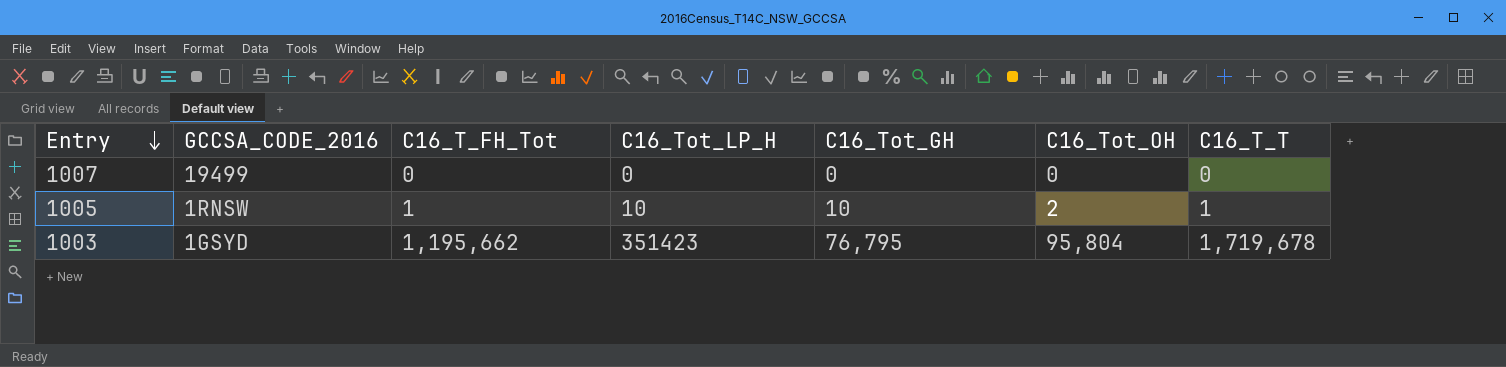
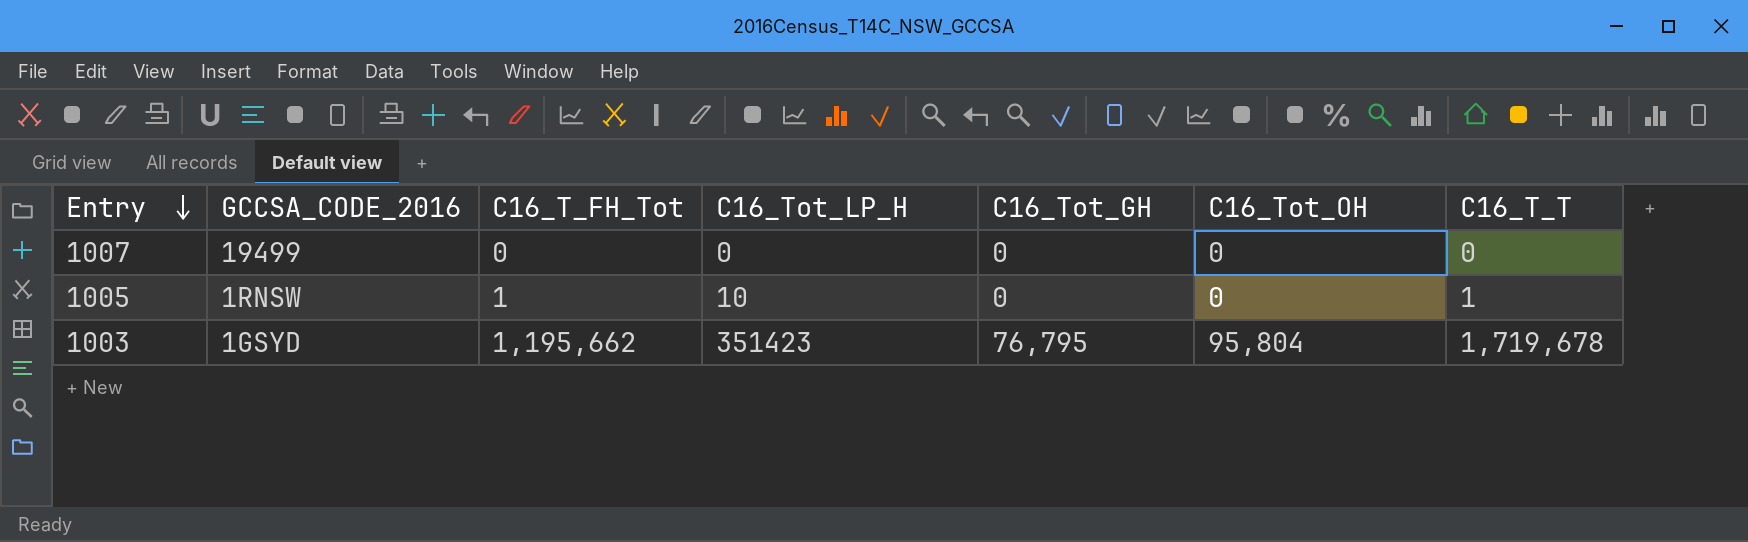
1005 | C16_Tot_GH: 10 -> 0
1005 | C16_Tot_OH: 2 -> 0

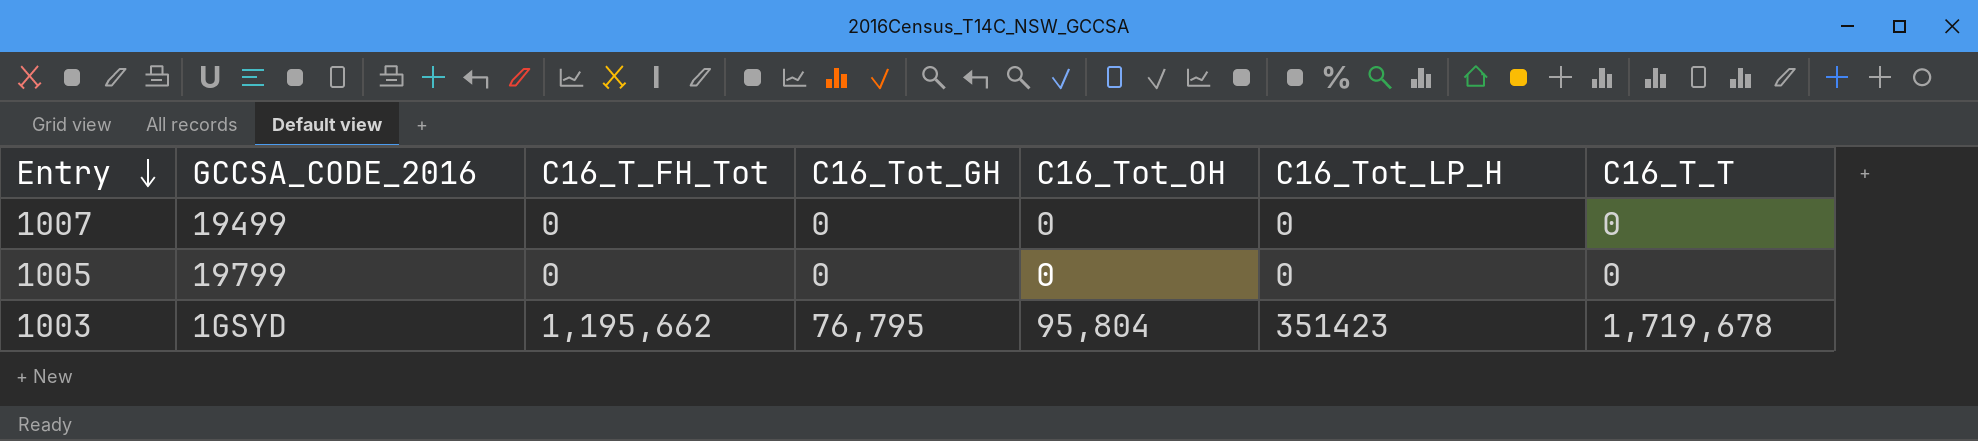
column C16_Tot_LP_H | position: 4 -> 6
1005 | GCCSA_CODE_2016: 1RNSW -> 19799
1005 | C16_T_FH_Tot: 1 -> 0
1005 | C16_Tot_LP_H: 10 -> 0
1005 | C16_T_T: 1 -> 0

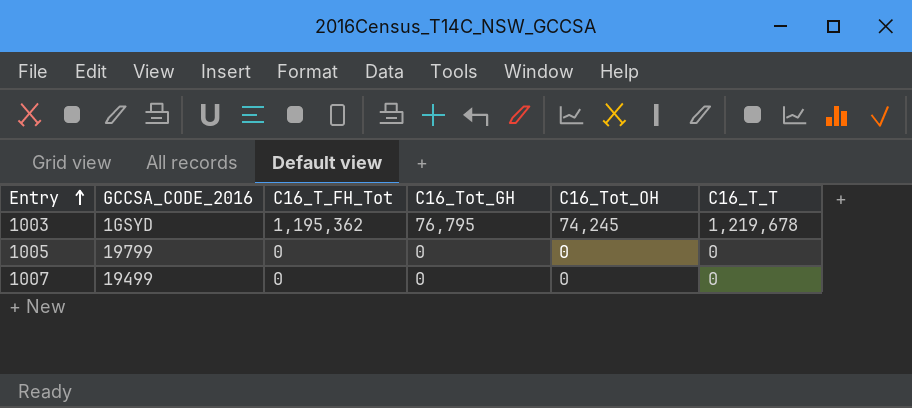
row order: Entry descending -> Entry ascending
column C16_Tot_LP_H | position: 6 -> none
1003 | C16_T_FH_Tot: 1,195,662 -> 1,195,362
1003 | C16_Tot_OH: 95,804 -> 74,245
1003 | C16_T_T: 1,719,678 -> 1,219,678

